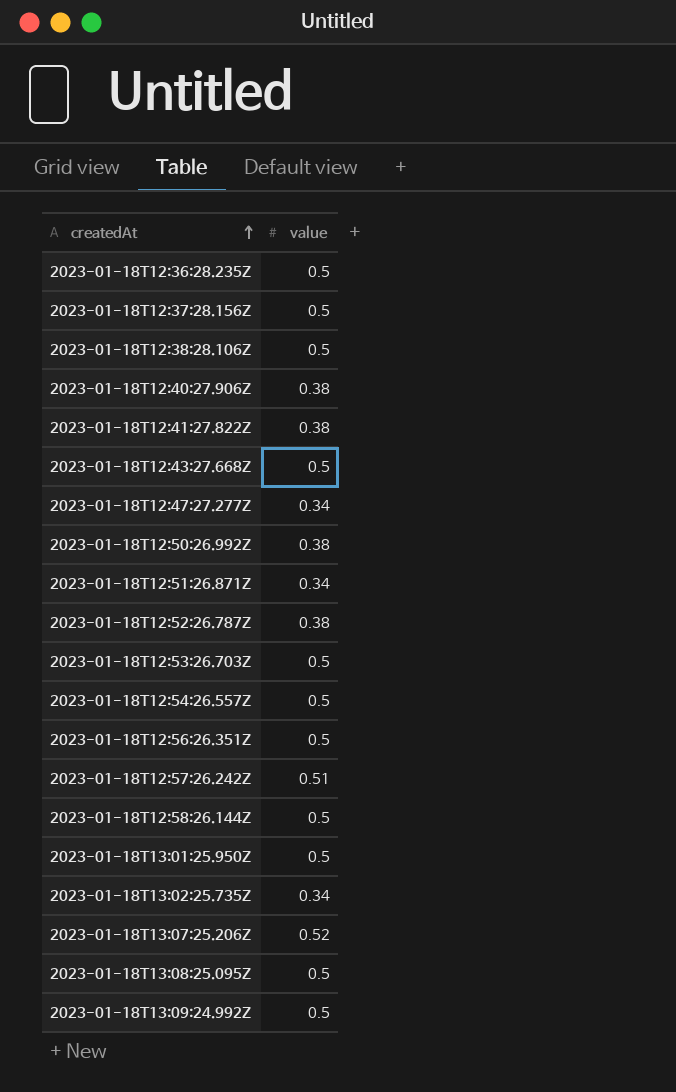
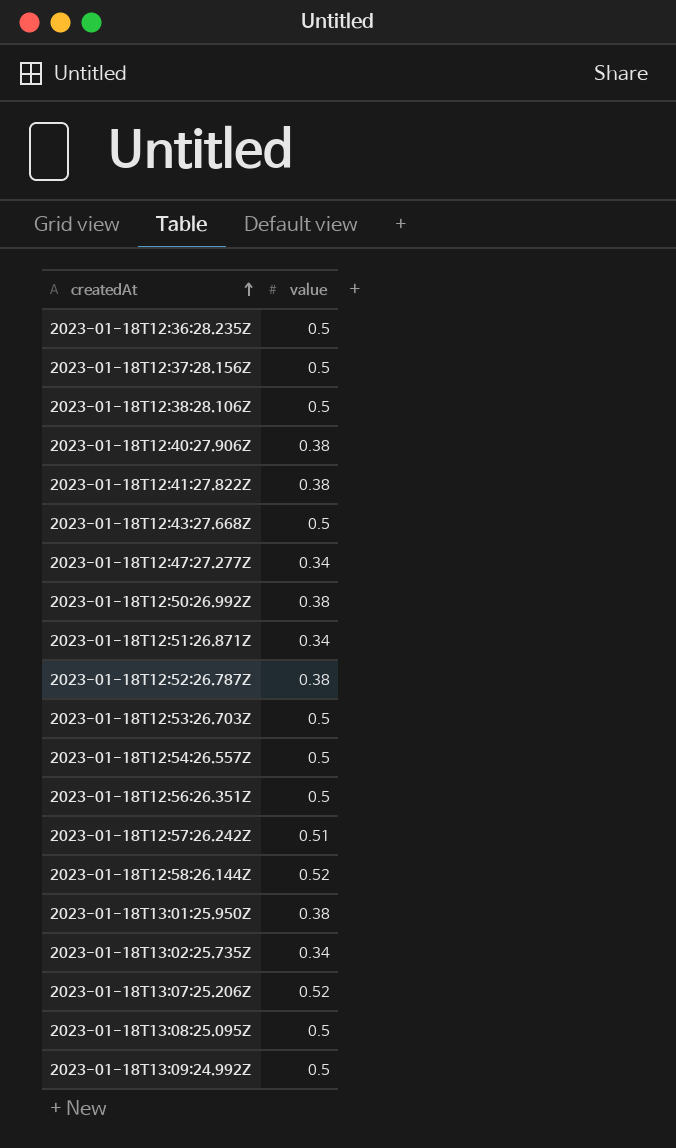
2023-01-18T12:58:26.144Z | value: 0.5 -> 0.52
2023-01-18T13:01:25.950Z | value: 0.5 -> 0.38

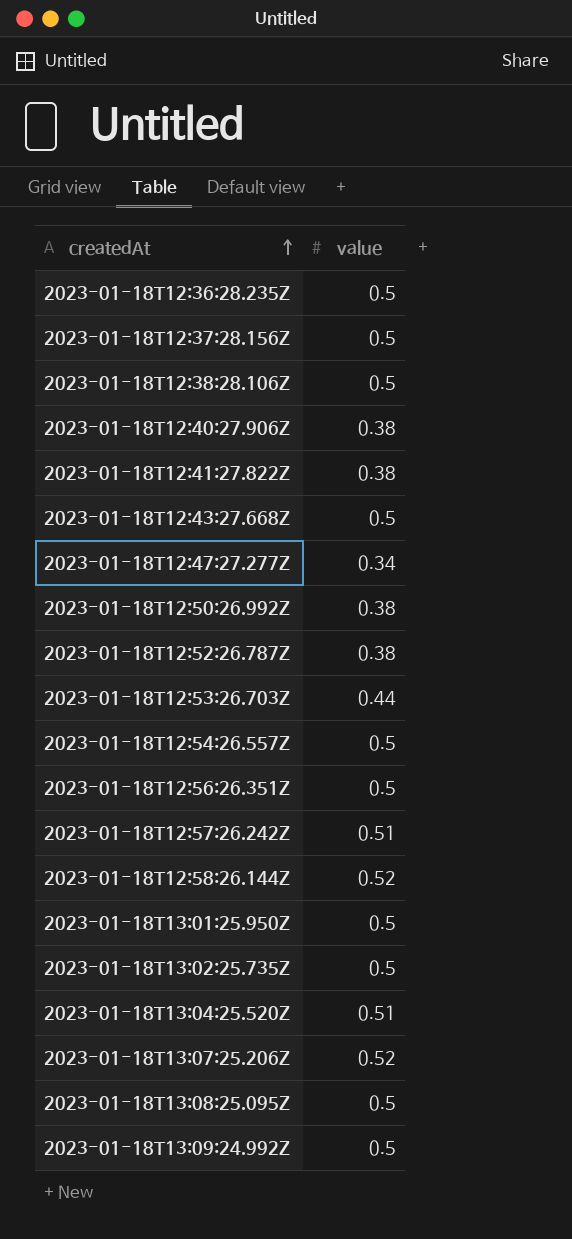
row 2023-01-18T12:51:26.871Z: 0.34 -> none
2023-01-18T12:53:26.703Z | value: 0.5 -> 0.44
2023-01-18T13:01:25.950Z | value: 0.38 -> 0.5
2023-01-18T13:02:25.735Z | value: 0.34 -> 0.5
row 2023-01-18T13:04:25.520Z: none -> 0.51

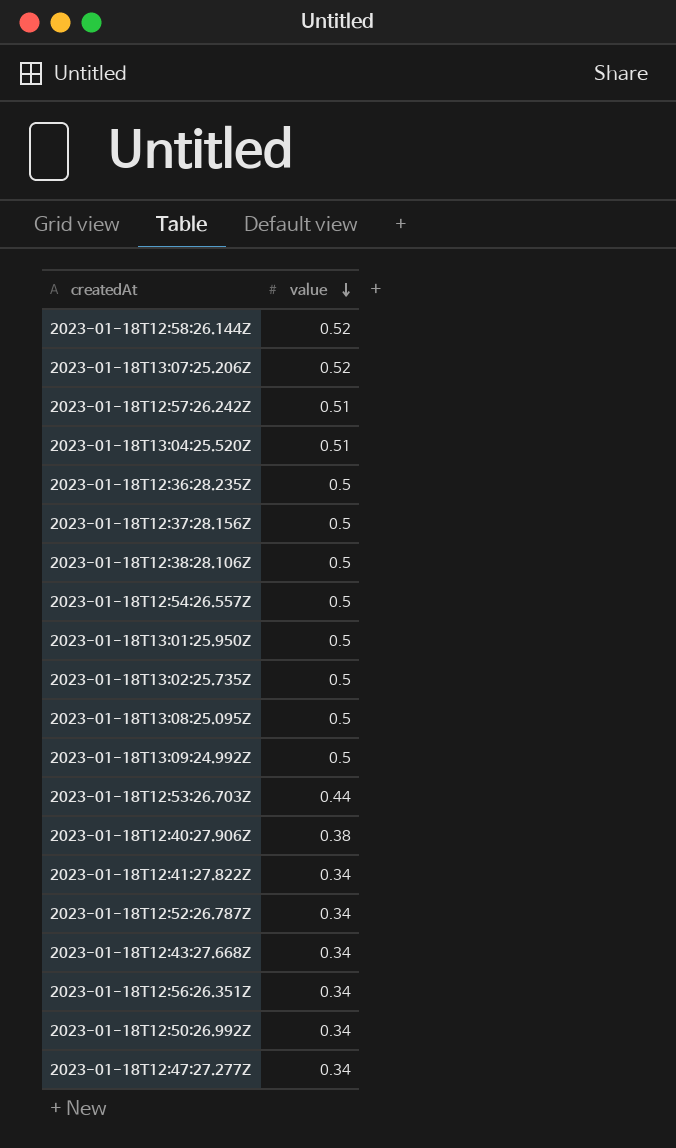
row order: createdAt ascending -> value descending
2023-01-18T12:41:27.822Z | value: 0.38 -> 0.34
2023-01-18T12:52:26.787Z | value: 0.38 -> 0.34
2023-01-18T12:43:27.668Z | value: 0.5 -> 0.34
2023-01-18T12:56:26.351Z | value: 0.5 -> 0.34
2023-01-18T12:50:26.992Z | value: 0.38 -> 0.34

